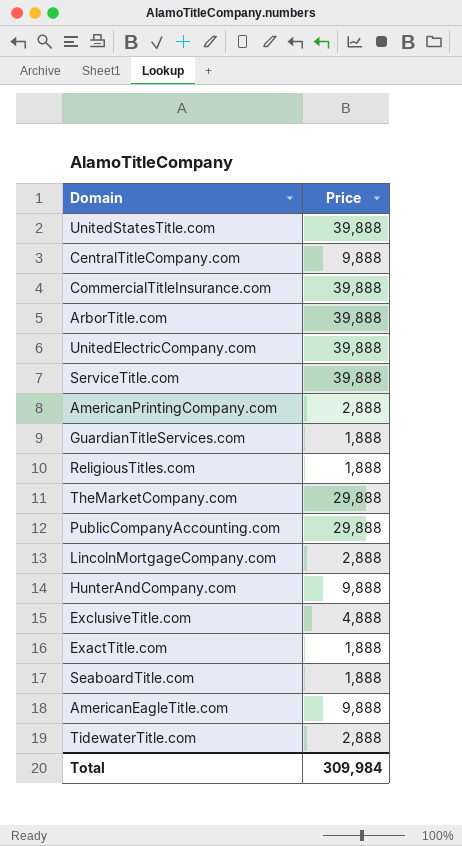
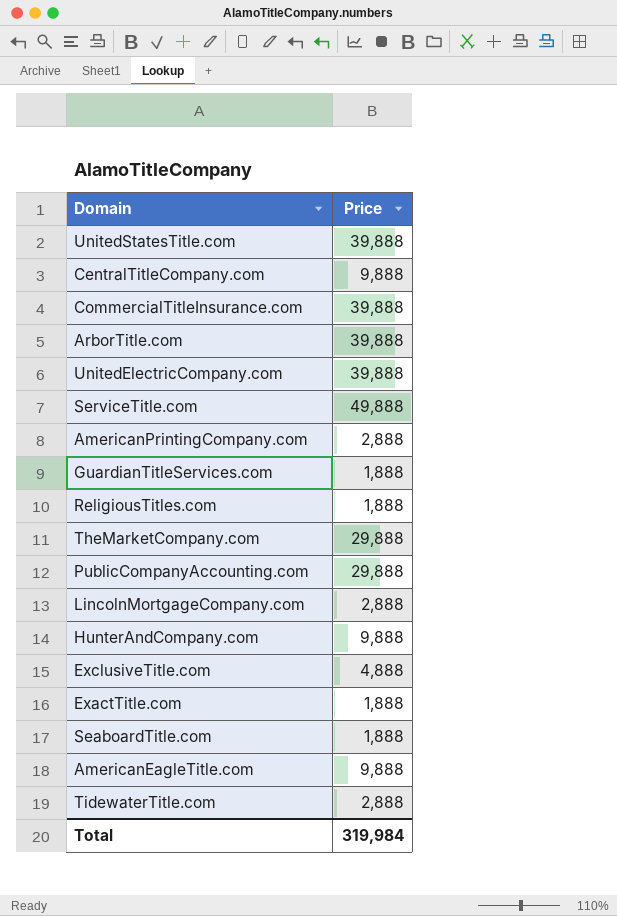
ServiceTitle.com | Price: 39,888 -> 49,888
Total | Price: 309,984 -> 319,984

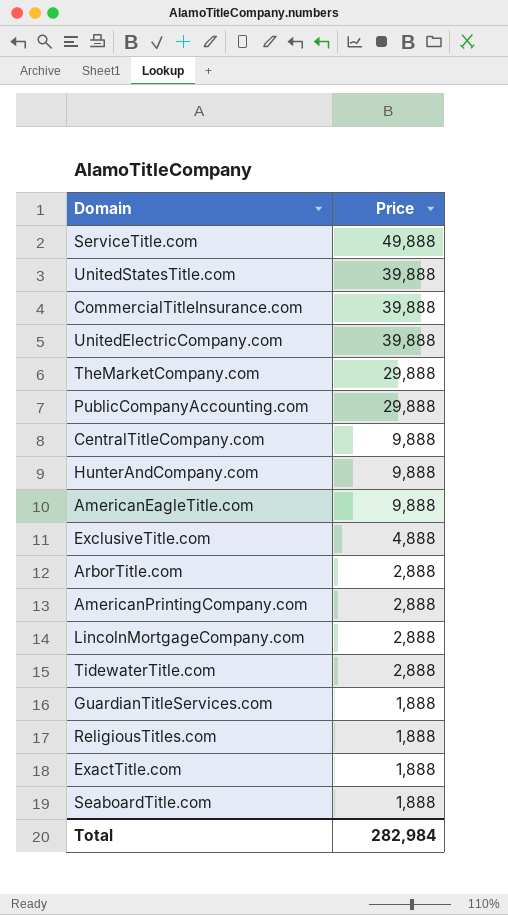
row order: none -> Price descending
ArborTitle.com | Price: 39,888 -> 2,888
Total | Price: 319,984 -> 282,984

